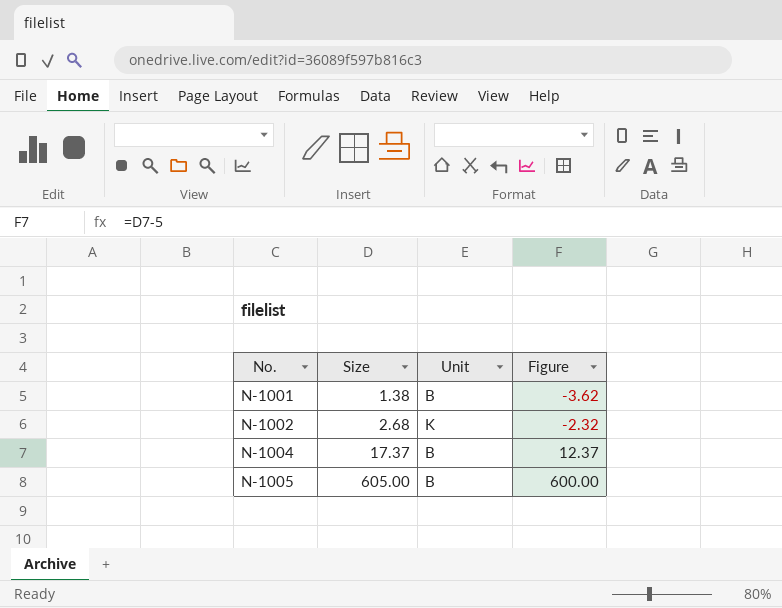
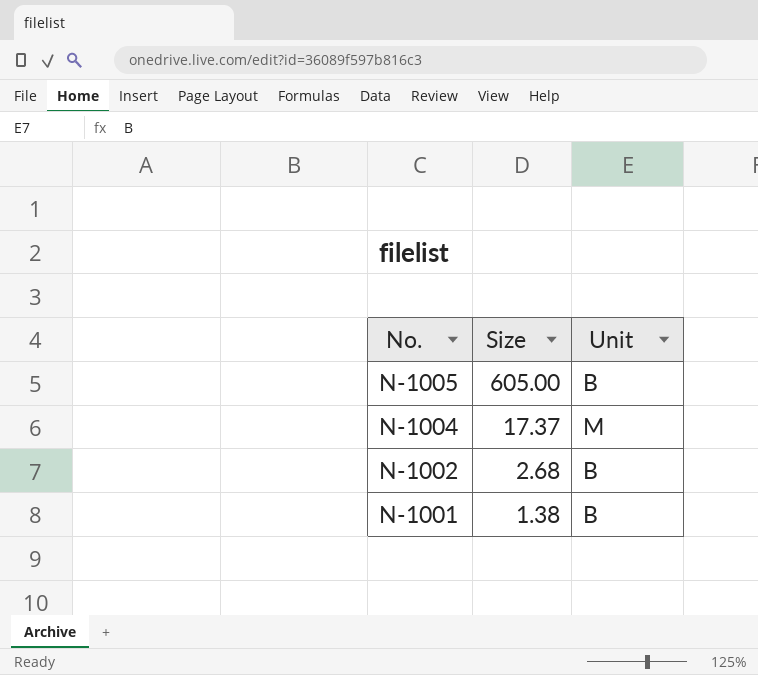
row order: No. ascending -> No. descending
column Figure | formula: [Size] - 5 -> none
N-1004 | Unit: B -> M
N-1002 | Unit: K -> B

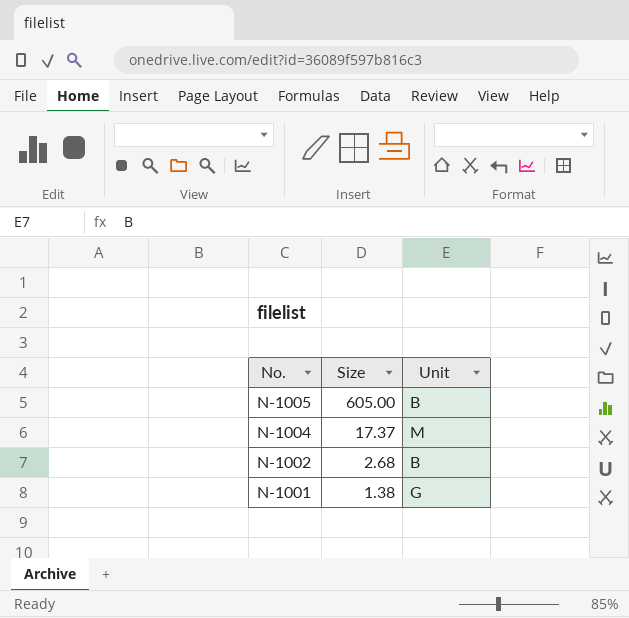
N-1001 | Unit: B -> G

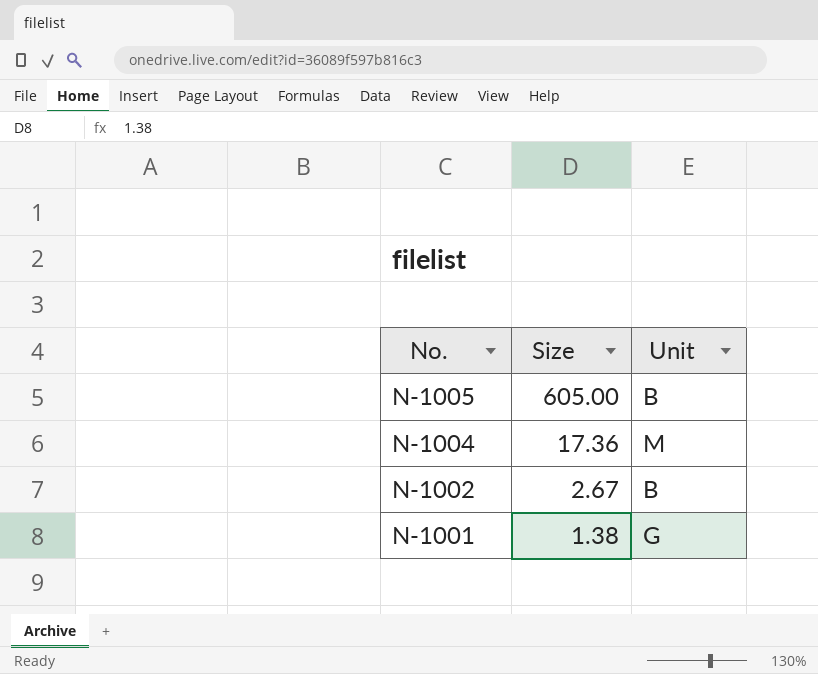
N-1004 | Size: 17.37 -> 17.36
N-1002 | Size: 2.68 -> 2.67

